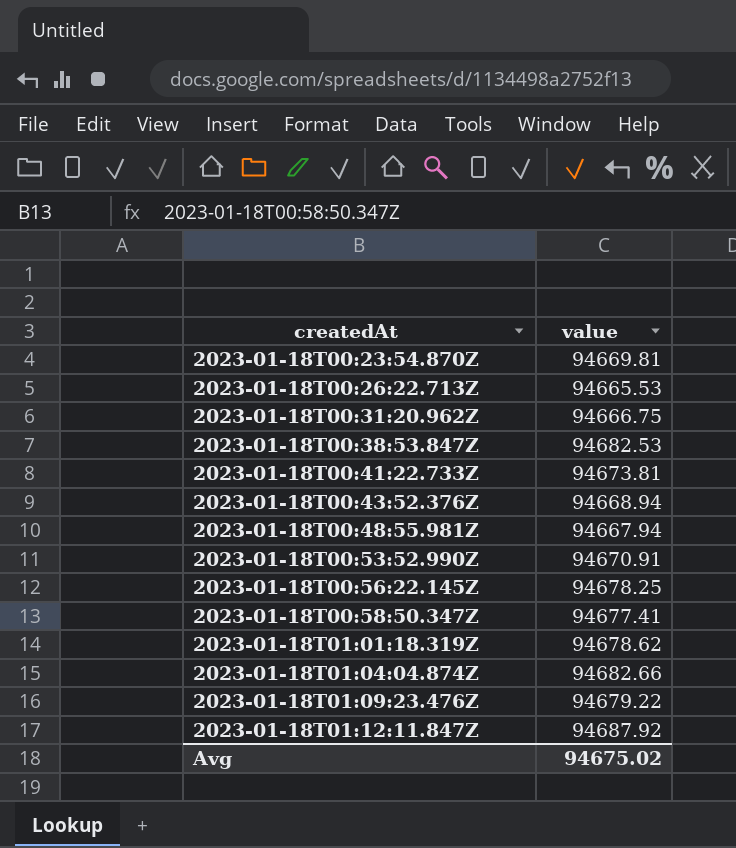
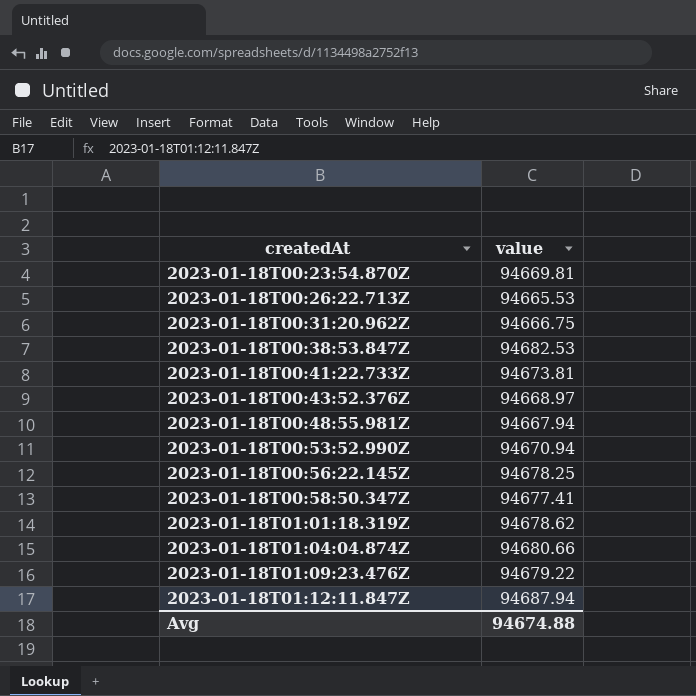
2023-01-18T00:43:52.376Z | value: 94668.94 -> 94668.97
2023-01-18T00:53:52.990Z | value: 94670.91 -> 94670.94
2023-01-18T01:04:04.874Z | value: 94682.66 -> 94680.66
2023-01-18T01:12:11.847Z | value: 94687.92 -> 94687.94
Avg | value: 94675.02 -> 94674.88

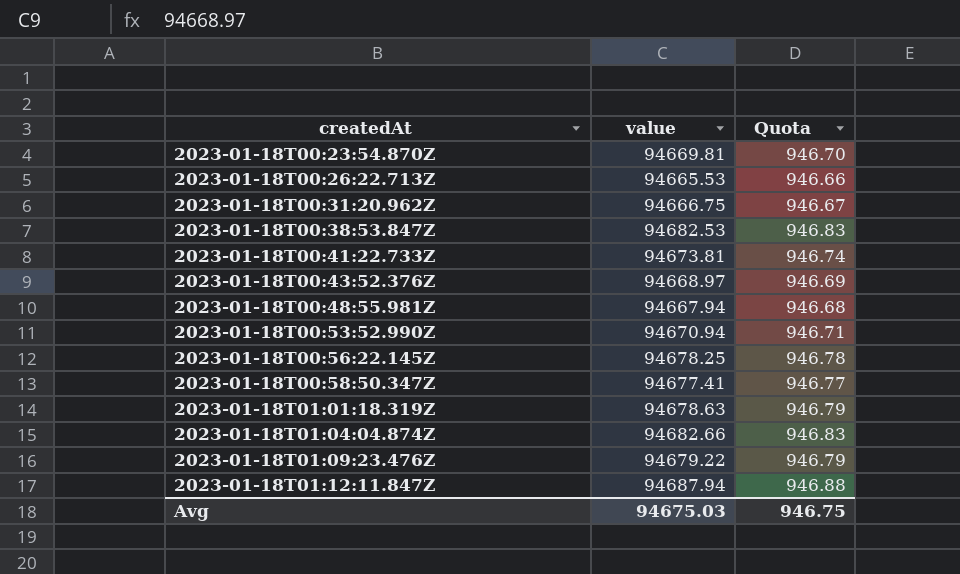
column Quota | formula: none -> [value] * 0.01
2023-01-18T01:01:18.319Z | value: 94678.62 -> 94678.63
2023-01-18T01:04:04.874Z | value: 94680.66 -> 94682.66
Avg | value: 94674.88 -> 94675.03

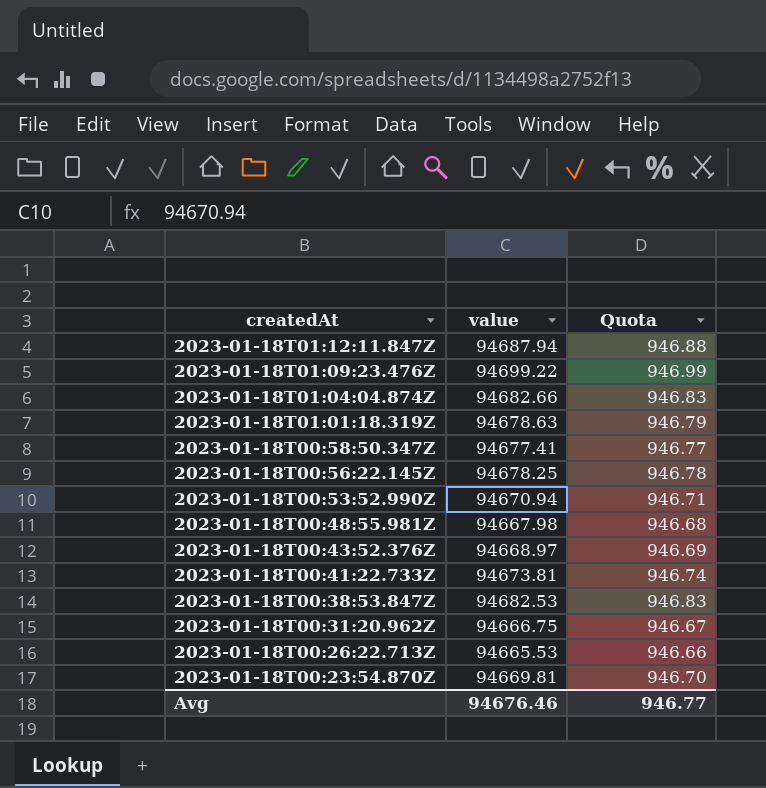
row order: createdAt ascending -> createdAt descending
2023-01-18T01:09:23.476Z | value: 94679.22 -> 94699.22
2023-01-18T01:09:23.476Z | Quota: 946.79 -> 946.99
2023-01-18T00:48:55.981Z | value: 94667.94 -> 94667.98
Avg | value: 94675.03 -> 94676.46
Avg | Quota: 946.75 -> 946.77

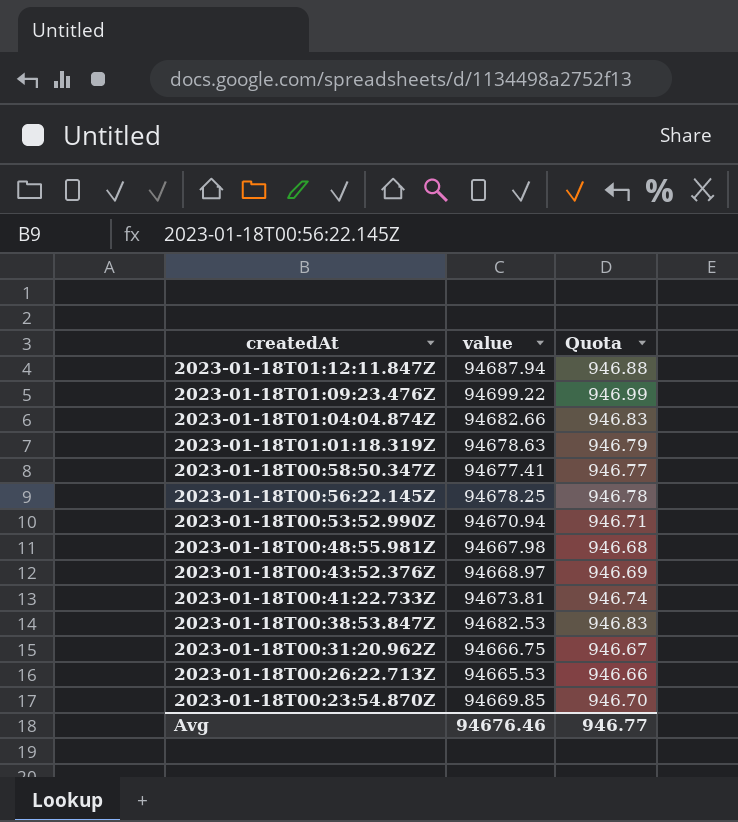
2023-01-18T00:23:54.870Z | value: 94669.81 -> 94669.85

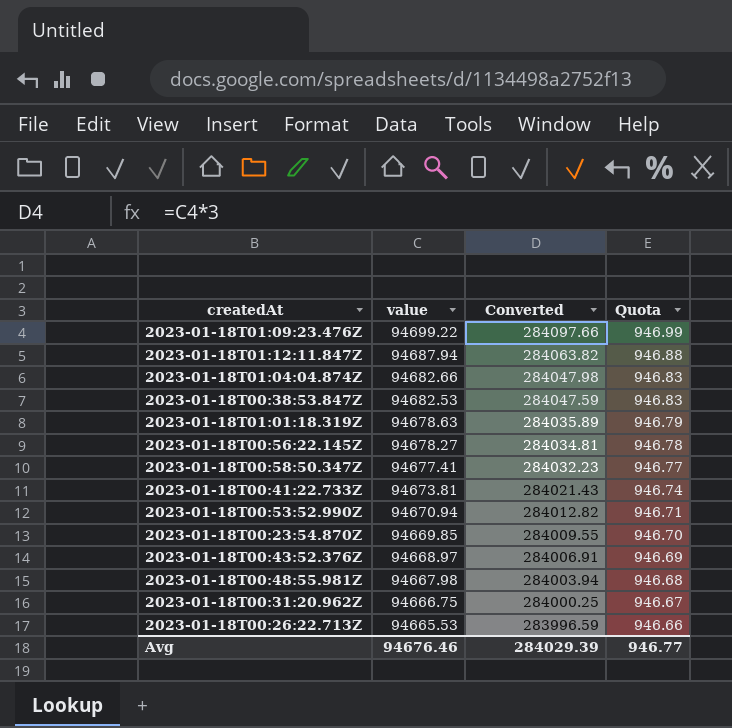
row order: createdAt descending -> value descending
column Converted | formula: none -> [value] * 3
2023-01-18T00:56:22.145Z | value: 94678.25 -> 94678.27

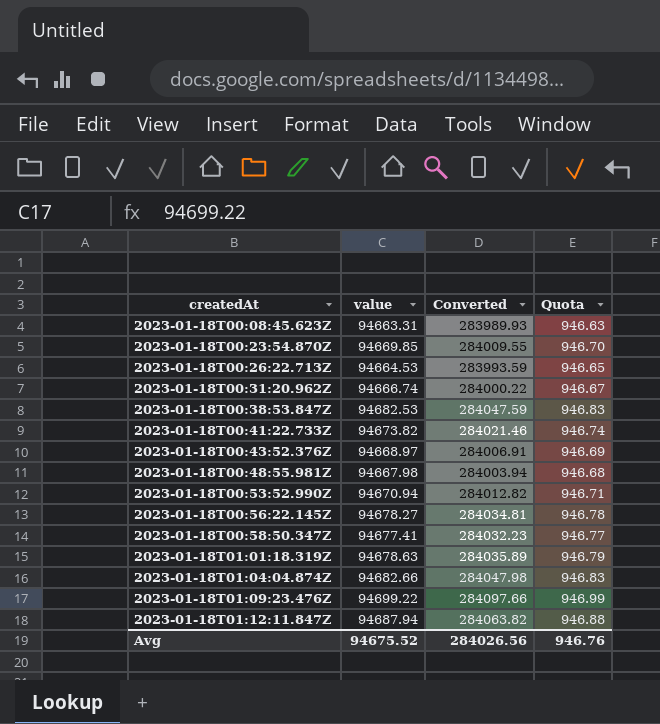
row order: value descending -> createdAt ascending
row 2023-01-18T00:08:45.623Z: none -> 94663.31 | 283989.93 | 946.63
2023-01-18T00:26:22.713Z | value: 94665.53 -> 94664.53
2023-01-18T00:26:22.713Z | Converted: 283996.59 -> 283993.59
2023-01-18T00:26:22.713Z | Quota: 946.66 -> 946.65
2023-01-18T00:31:20.962Z | value: 94666.75 -> 94666.74
2023-01-18T00:31:20.962Z | Converted: 284000.25 -> 284000.22
2023-01-18T00:41:22.733Z | value: 94673.81 -> 94673.82
2023-01-18T00:41:22.733Z | Converted: 284021.43 -> 284021.46
Avg | value: 94676.46 -> 94675.52
Avg | Converted: 284029.39 -> 284026.56
Avg | Quota: 946.77 -> 946.76

